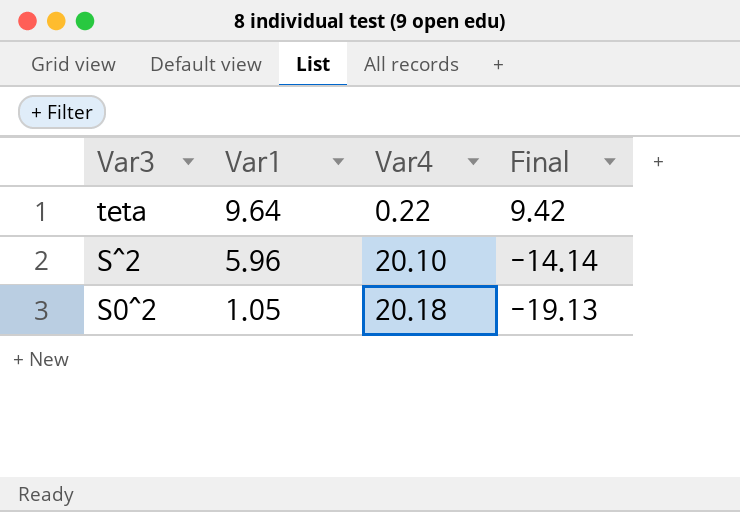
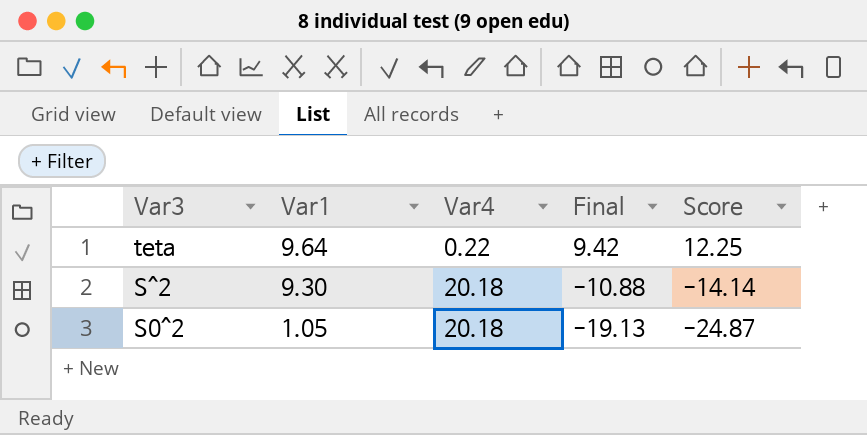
column Score | formula: none -> [Final] * 1.3
S^2 | Var1: 5.96 -> 9.30
S^2 | Var4: 20.10 -> 20.18
S^2 | Final: -14.14 -> -10.88

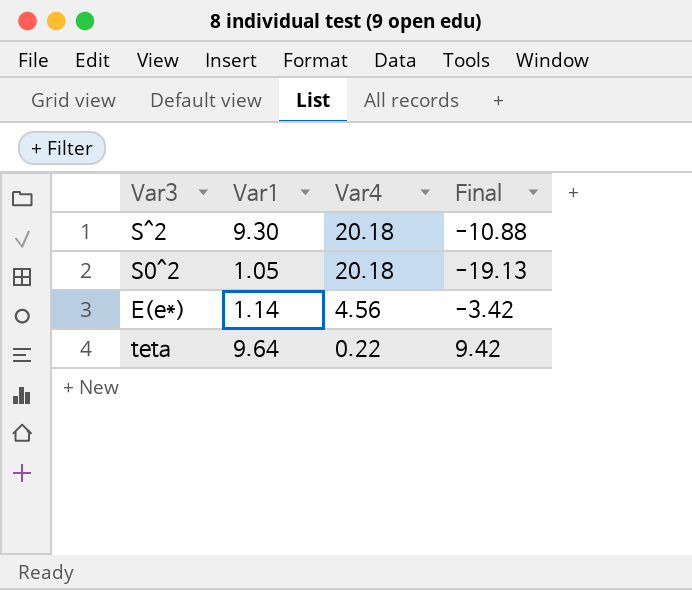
row order: Var3 descending -> Var4 descending
column Score | formula: [Final] * 1.3 -> none
row E(e*): none -> 1.14 | 4.56 | -3.42

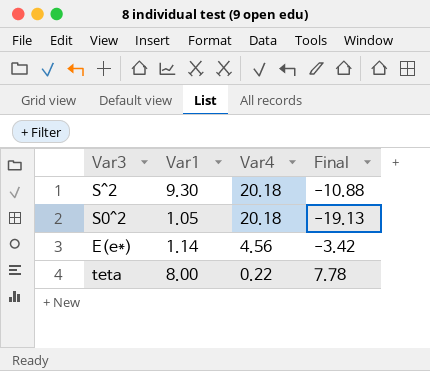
teta | Var1: 9.64 -> 8.00
teta | Final: 9.42 -> 7.78

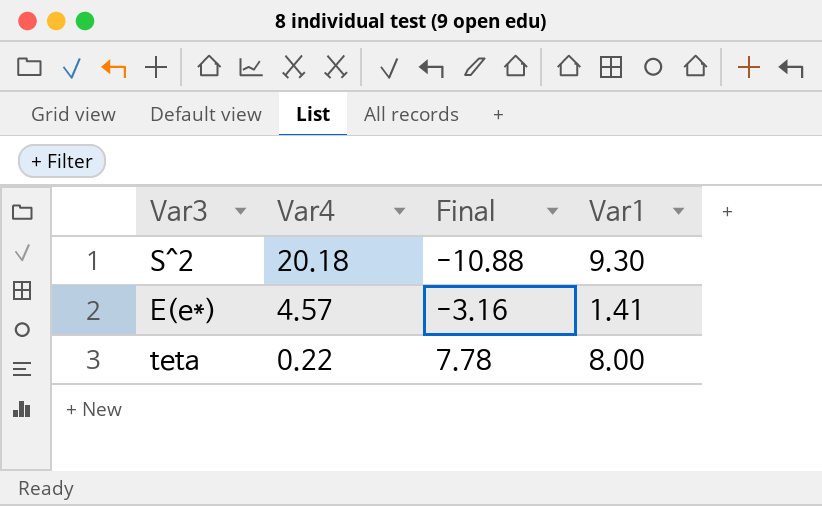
column Var1 | position: 2 -> 4
row S0^2: 1.05 | 20.18 | -19.13 -> none
E(e*) | Var4: 4.56 -> 4.57
E(e*) | Final: -3.42 -> -3.16
E(e*) | Var1: 1.14 -> 1.41

